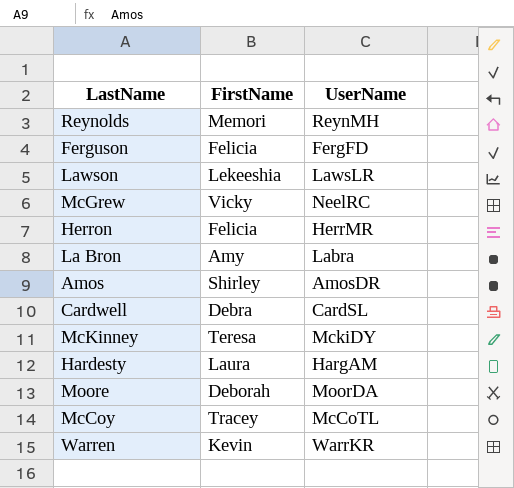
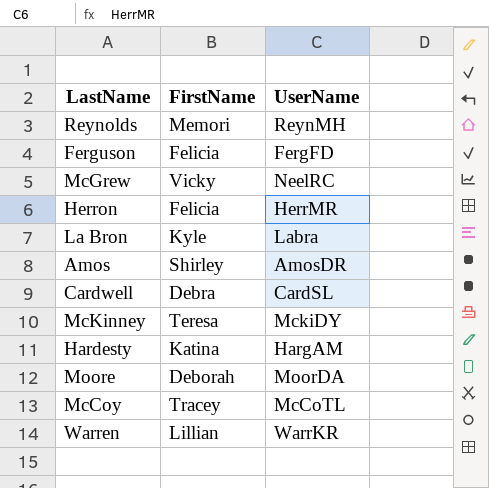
row Lawson: Lekeeshia | LawsLR -> none
La Bron | FirstName: Amy -> Kyle
Hardesty | FirstName: Laura -> Katina
Warren | FirstName: Kevin -> Lillian

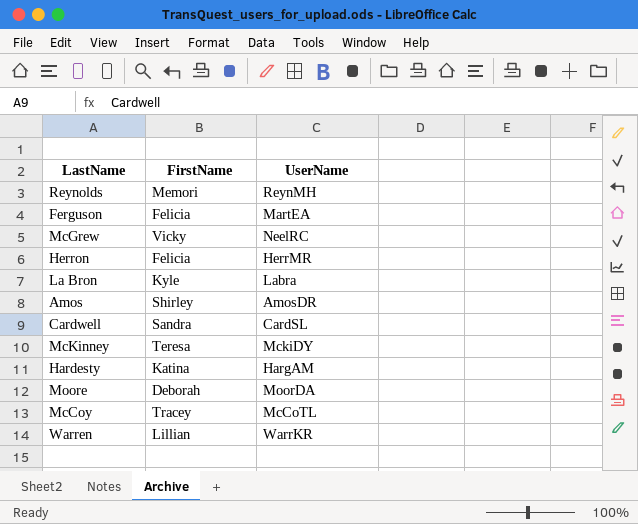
Ferguson | UserName: FergFD -> MartEA
Cardwell | FirstName: Debra -> Sandra

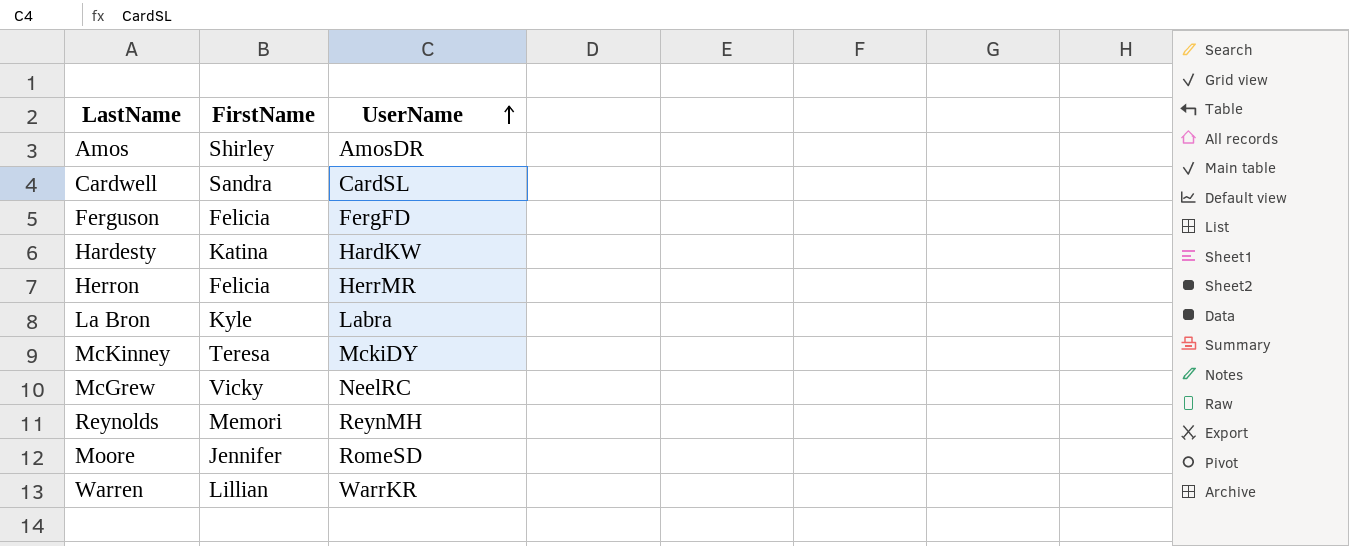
row order: none -> UserName ascending
row McCoy: Tracey | McCoTL -> none
Ferguson | UserName: MartEA -> FergFD
Hardesty | UserName: HargAM -> HardKW
Moore | FirstName: Deborah -> Jennifer
Moore | UserName: MoorDA -> RomeSD

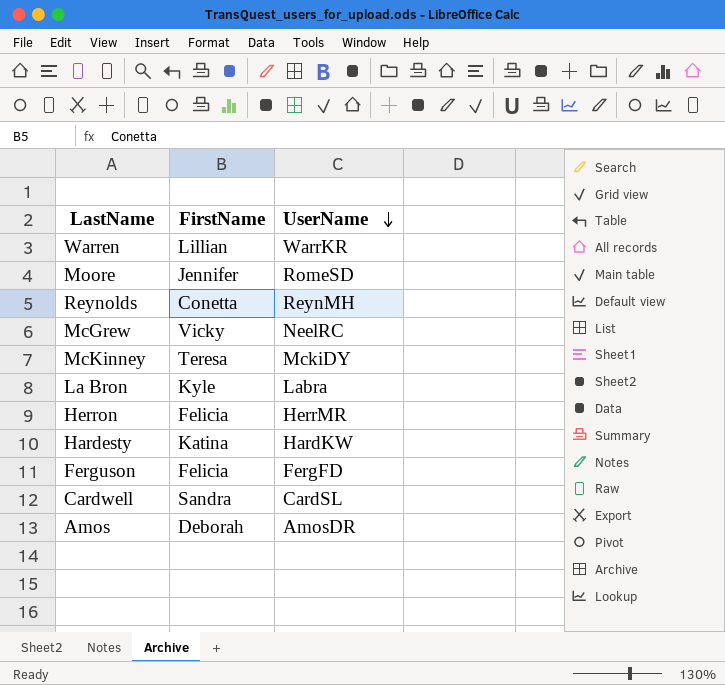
row order: UserName ascending -> UserName descending
Reynolds | FirstName: Memori -> Conetta
Amos | FirstName: Shirley -> Deborah

